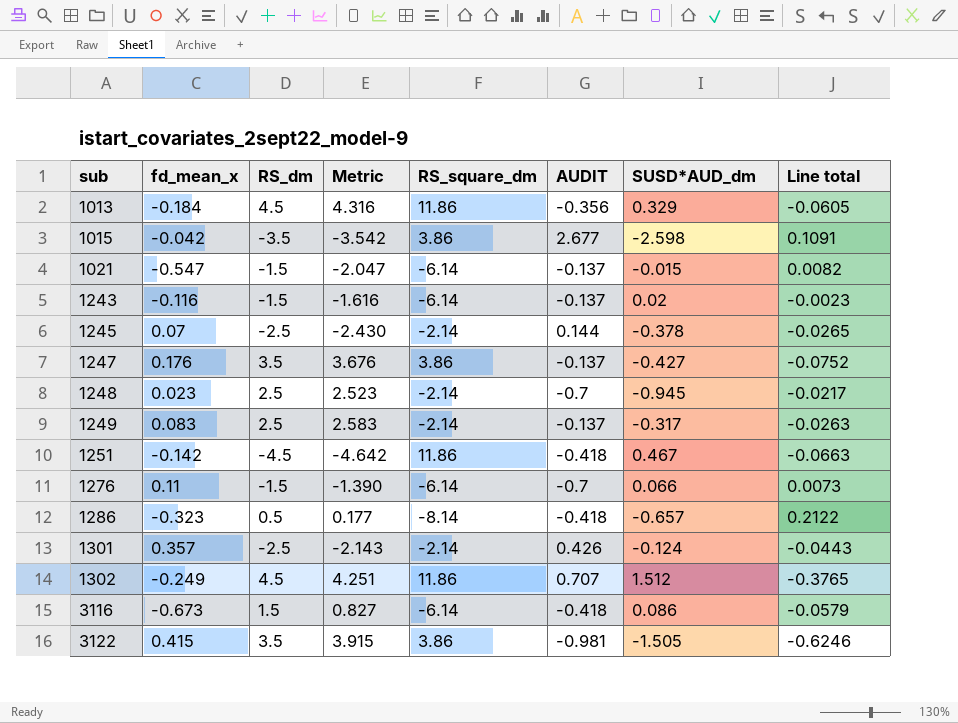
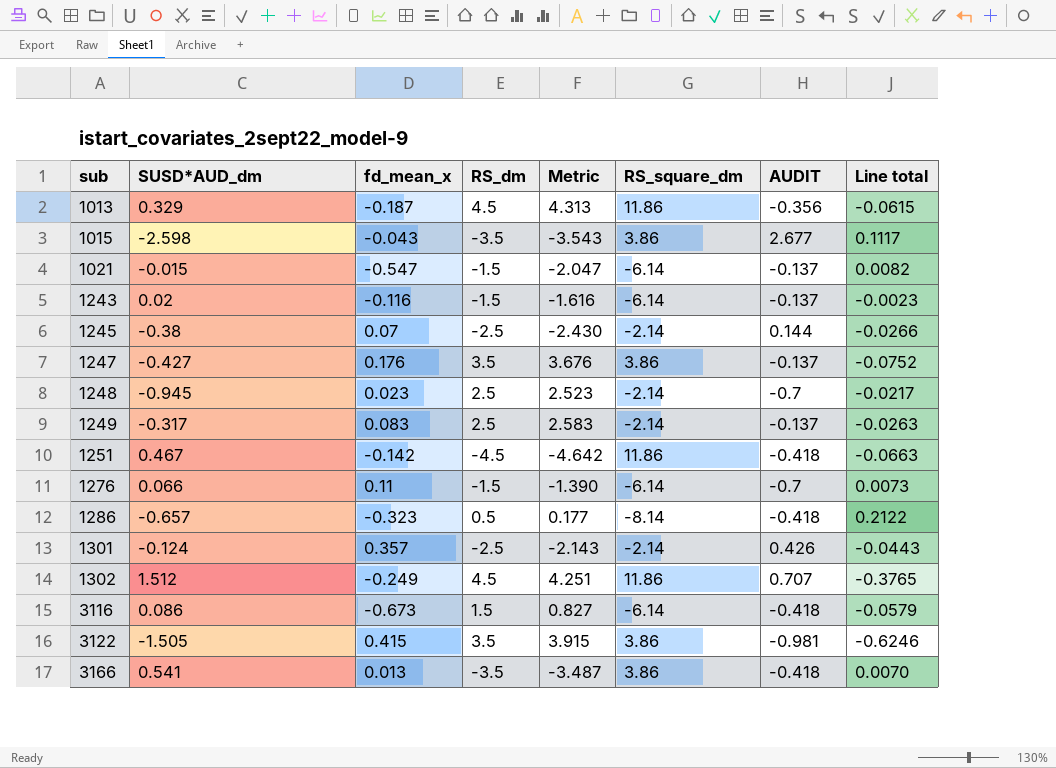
column SUSD*AUD_dm | position: 7 -> 2
1013 | fd_mean_x: -0.184 -> -0.187
1013 | Metric: 4.316 -> 4.313
1013 | Line total: -0.0605 -> -0.0615
1015 | fd_mean_x: -0.042 -> -0.043
1015 | Metric: -3.542 -> -3.543
1015 | Line total: 0.1091 -> 0.1117
1245 | SUSD*AUD_dm: -0.378 -> -0.38
1245 | Line total: -0.0265 -> -0.0266
row 3166: none -> 0.541 | 0.013 | -3.5 | -3.487 | 3.86 | -0.418 | 0.0070

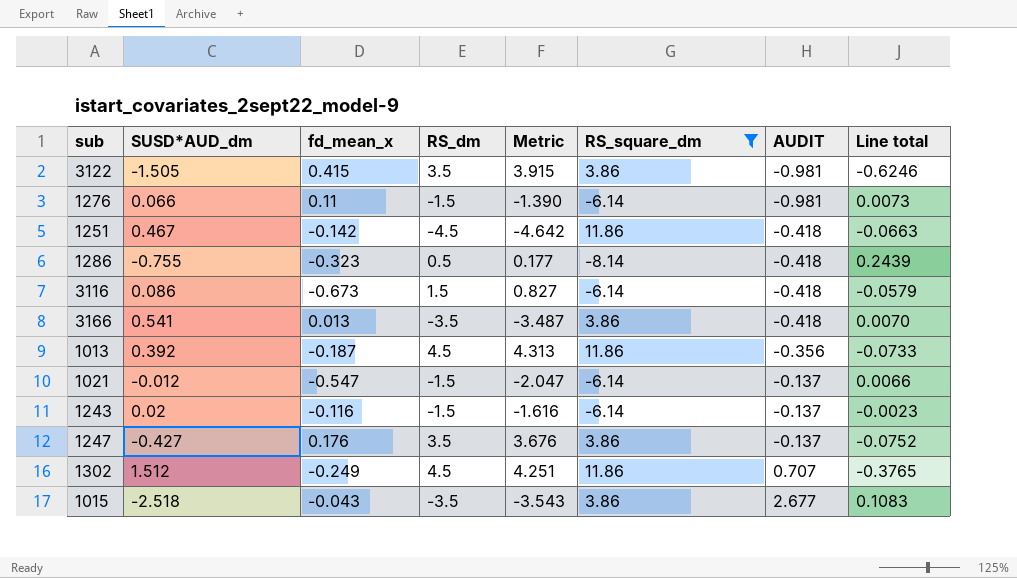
filter: none -> RS_square_dm != -2.14
row order: sub ascending -> AUDIT ascending
1276 | AUDIT: -0.7 -> -0.981
1286 | SUSD*AUD_dm: -0.657 -> -0.755
1286 | Line total: 0.2122 -> 0.2439
1013 | SUSD*AUD_dm: 0.329 -> 0.392
1013 | Line total: -0.0615 -> -0.0733
1021 | SUSD*AUD_dm: -0.015 -> -0.012
1021 | Line total: 0.0082 -> 0.0066
1015 | SUSD*AUD_dm: -2.598 -> -2.518
1015 | Line total: 0.1117 -> 0.1083

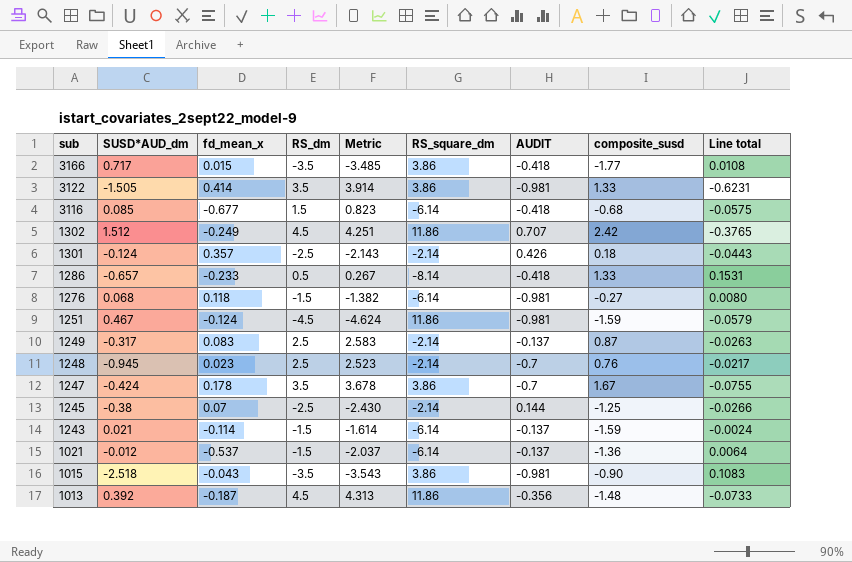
filter: RS_square_dm != -2.14 -> none
row order: AUDIT ascending -> sub descending
column composite_susd | position: none -> 8
3166 | SUSD*AUD_dm: 0.541 -> 0.717
3166 | fd_mean_x: 0.013 -> 0.015
3166 | Metric: -3.487 -> -3.485
3166 | Line total: 0.0070 -> 0.0108
3122 | fd_mean_x: 0.415 -> 0.414
3122 | Metric: 3.915 -> 3.914
3122 | Line total: -0.6246 -> -0.6231
3116 | SUSD*AUD_dm: 0.086 -> 0.085
3116 | fd_mean_x: -0.673 -> -0.677
3116 | Metric: 0.827 -> 0.823
3116 | Line total: -0.0579 -> -0.0575
1286 | SUSD*AUD_dm: -0.755 -> -0.657
1286 | fd_mean_x: -0.323 -> -0.233
1286 | Metric: 0.177 -> 0.267
1286 | Line total: 0.2439 -> 0.1531
1276 | SUSD*AUD_dm: 0.066 -> 0.068
1276 | fd_mean_x: 0.11 -> 0.118
1276 | Metric: -1.390 -> -1.382
1276 | Line total: 0.0073 -> 0.0080
1251 | fd_mean_x: -0.142 -> -0.124
1251 | Metric: -4.642 -> -4.624
1251 | AUDIT: -0.418 -> -0.981
1251 | Line total: -0.0663 -> -0.0579
1247 | SUSD*AUD_dm: -0.427 -> -0.424
1247 | fd_mean_x: 0.176 -> 0.178
1247 | Metric: 3.676 -> 3.678
1247 | AUDIT: -0.137 -> -0.7
1247 | Line total: -0.0752 -> -0.0755
1243 | SUSD*AUD_dm: 0.02 -> 0.021
1243 | fd_mean_x: -0.116 -> -0.114
1243 | Metric: -1.616 -> -1.614
1243 | Line total: -0.0023 -> -0.0024
1021 | fd_mean_x: -0.547 -> -0.537
1021 | Metric: -2.047 -> -2.037
1021 | Line total: 0.0066 -> 0.0064
1015 | AUDIT: 2.677 -> -0.981

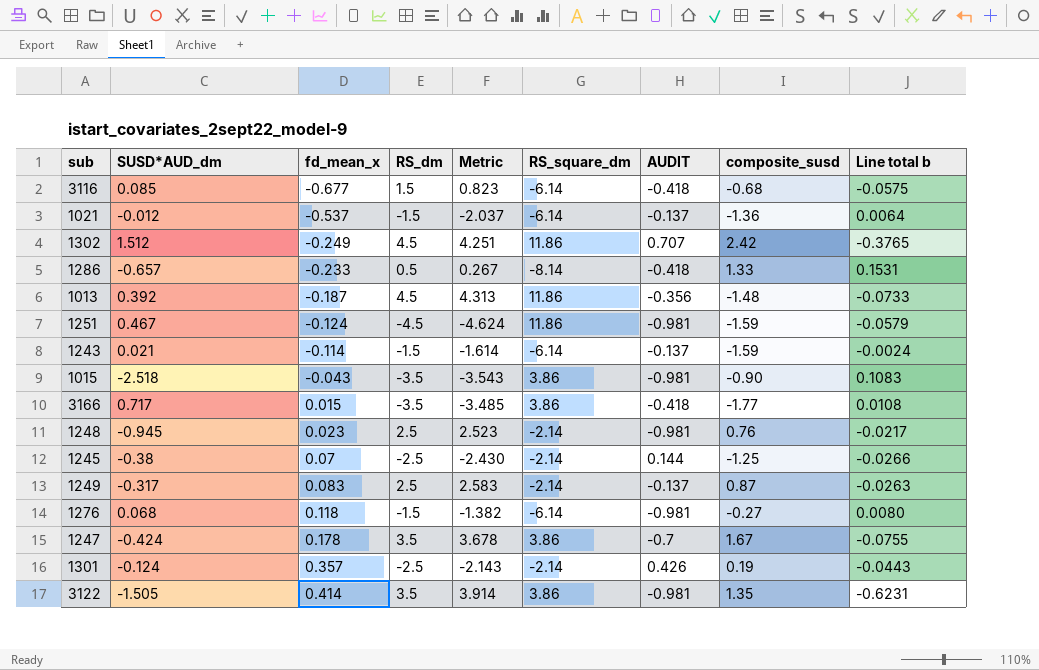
row order: sub descending -> fd_mean_x ascending
column name: Line total -> Line total b
1248 | AUDIT: -0.7 -> -0.981
1301 | composite_susd: 0.18 -> 0.19
3122 | composite_susd: 1.33 -> 1.35

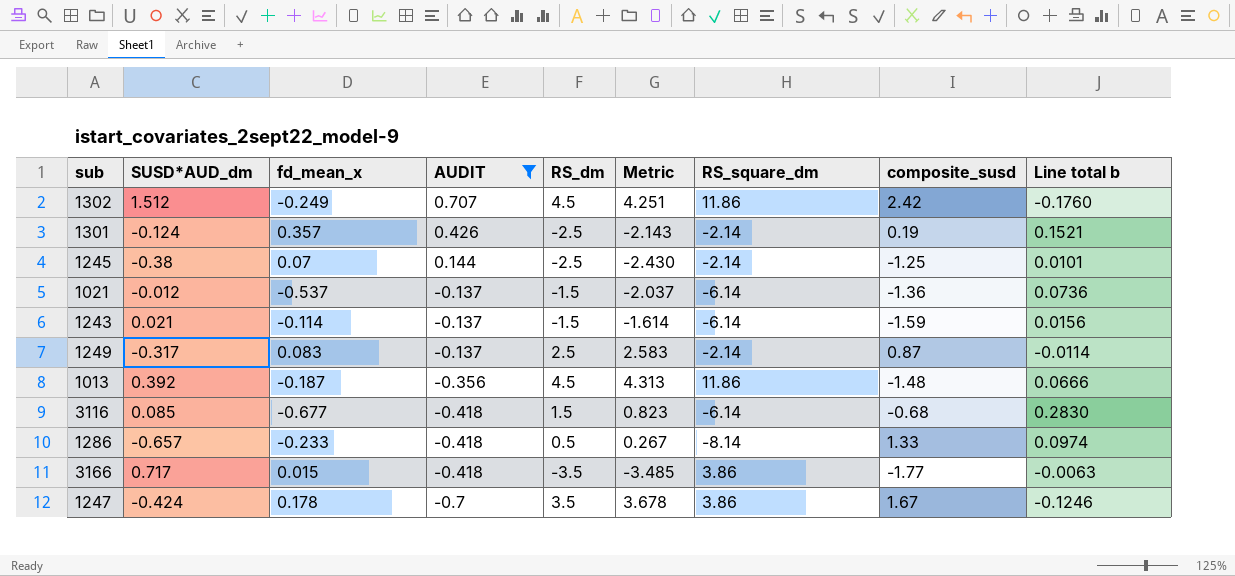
filter: none -> AUDIT != -0.981
row order: fd_mean_x ascending -> AUDIT descending
column AUDIT | position: 7 -> 4
column Line total b | formula: [SUSD*AUD_dm] * [fd_mean_x] -> [fd_mean_x] * [AUDIT]

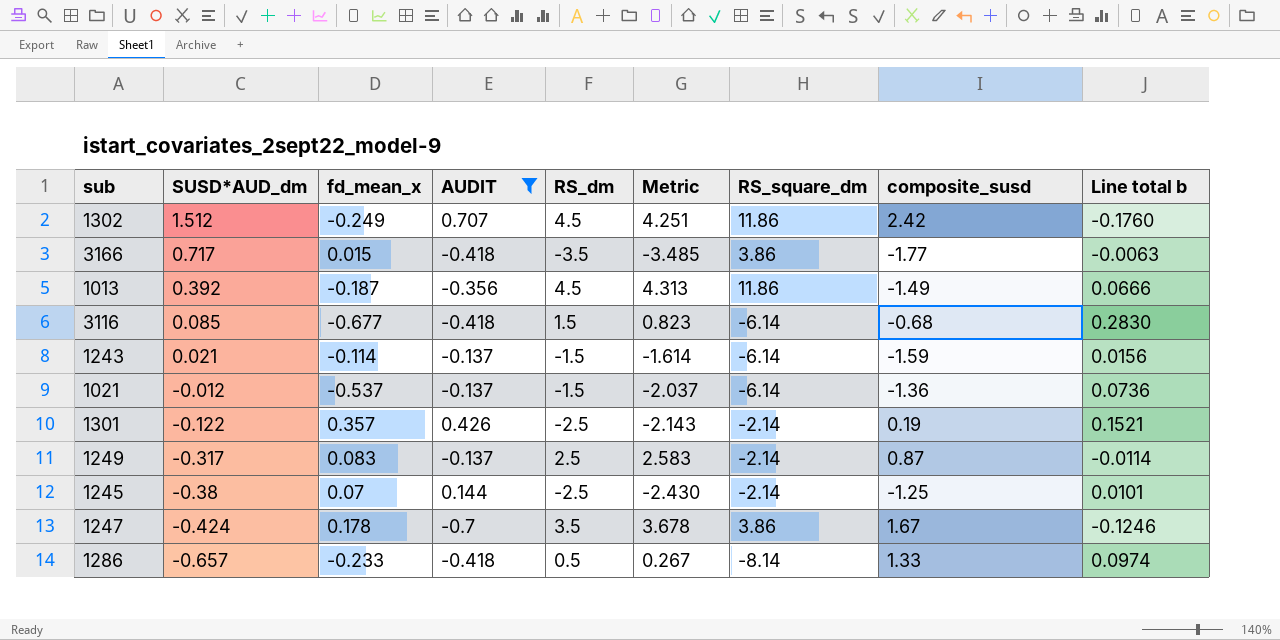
row order: AUDIT descending -> SUSD*AUD_dm descending
1013 | composite_susd: -1.48 -> -1.49
1301 | SUSD*AUD_dm: -0.124 -> -0.122

